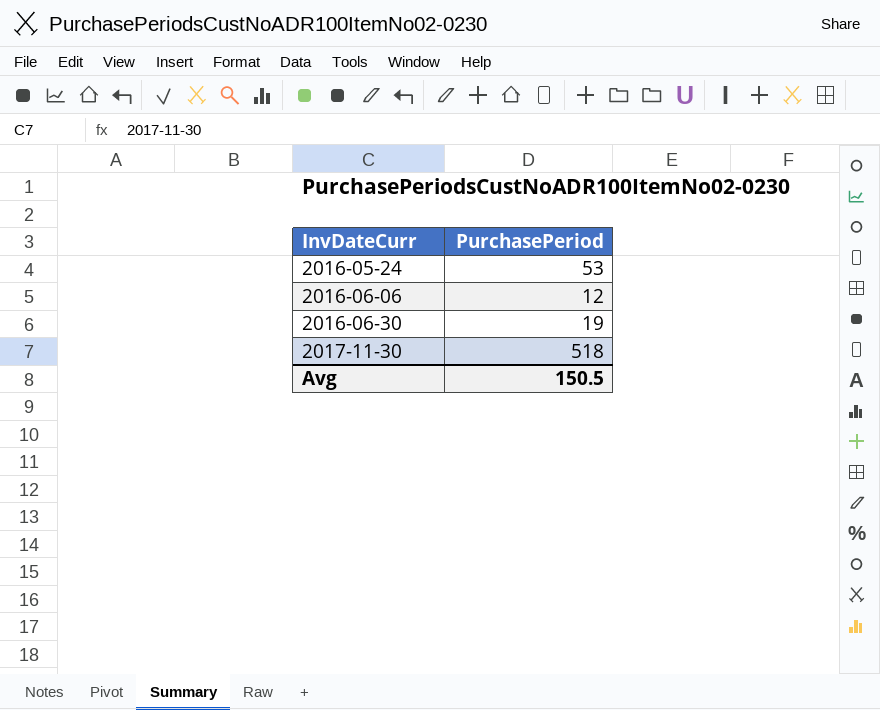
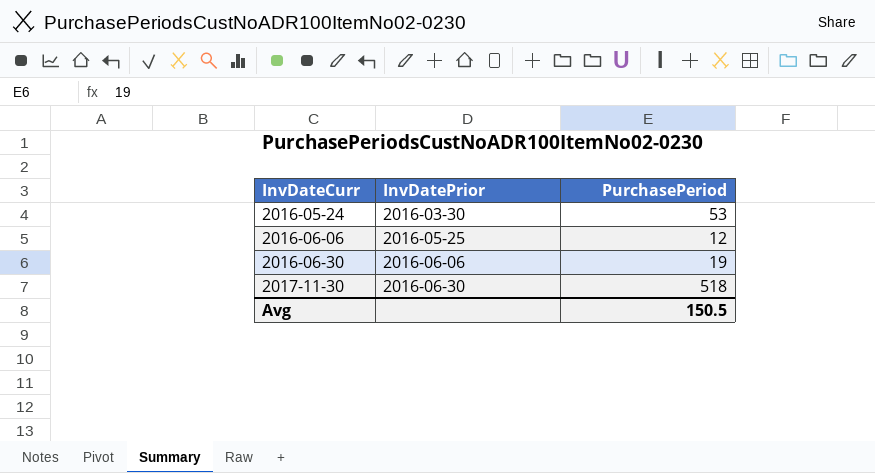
column InvDatePrior | position: none -> 2

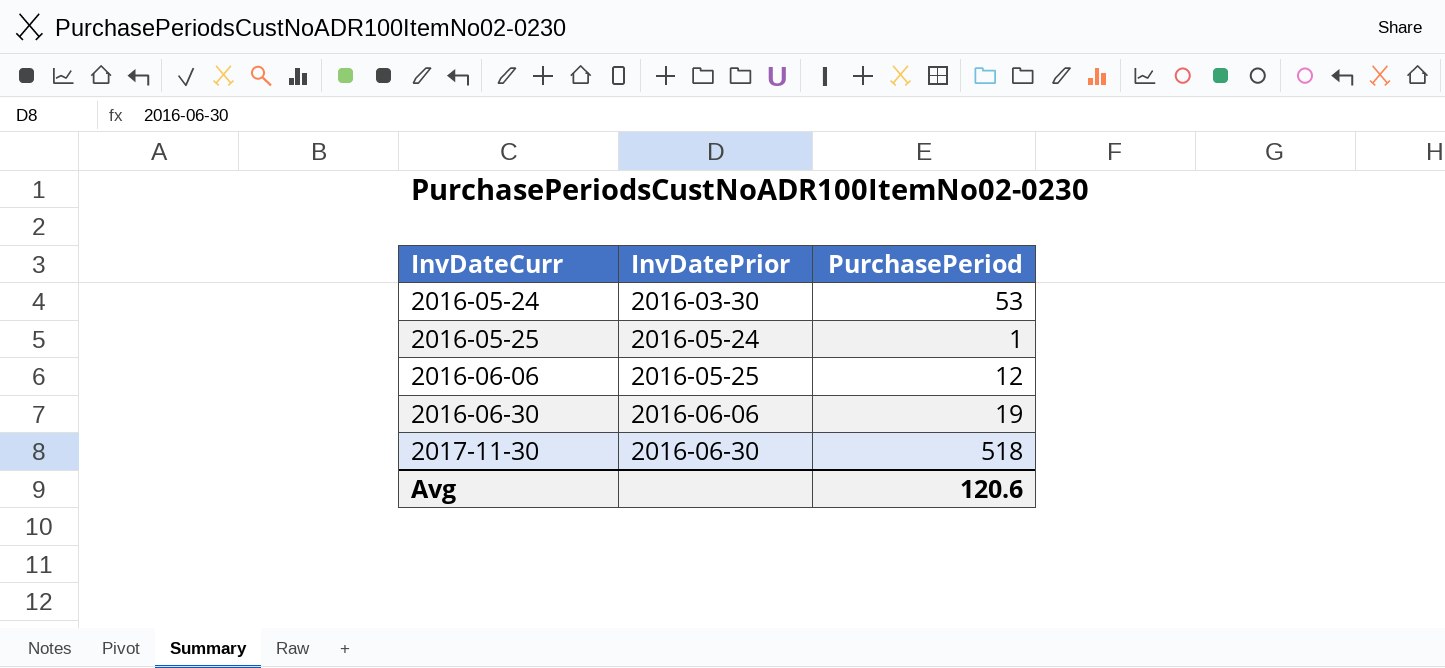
row 2016-05-25: none -> 2016-05-24 | 1
Avg | PurchasePeriod: 150.5 -> 120.6

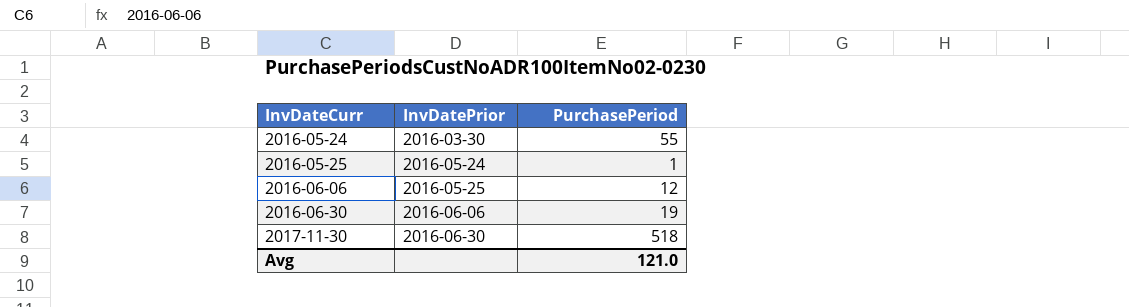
2016-05-24 | PurchasePeriod: 53 -> 55
Avg | PurchasePeriod: 120.6 -> 121.0

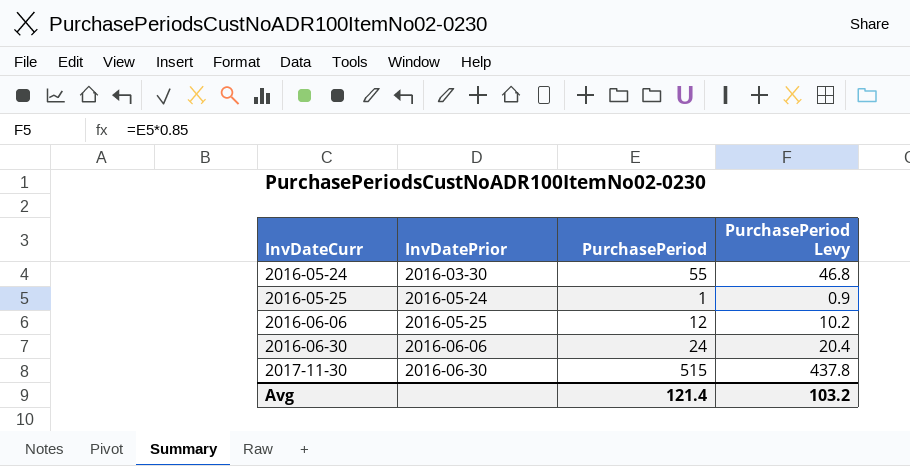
column PurchasePeriod Levy | formula: none -> [PurchasePeriod] * 0.85
2016-06-30 | PurchasePeriod: 19 -> 24
2017-11-30 | PurchasePeriod: 518 -> 515
Avg | PurchasePeriod: 121.0 -> 121.4

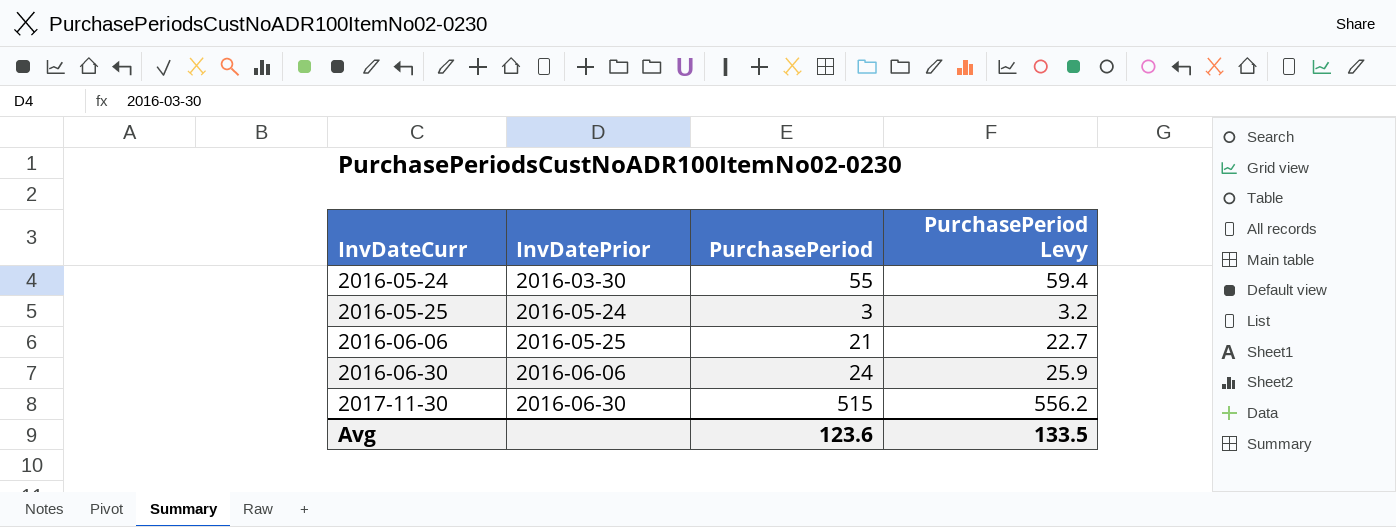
column PurchasePeriod Levy | formula: [PurchasePeriod] * 0.85 -> [PurchasePeriod] * 1.08
2016-05-25 | PurchasePeriod: 1 -> 3
2016-06-06 | PurchasePeriod: 12 -> 21
Avg | PurchasePeriod: 121.4 -> 123.6
Avg | PurchasePeriod Levy: 103.2 -> 133.5

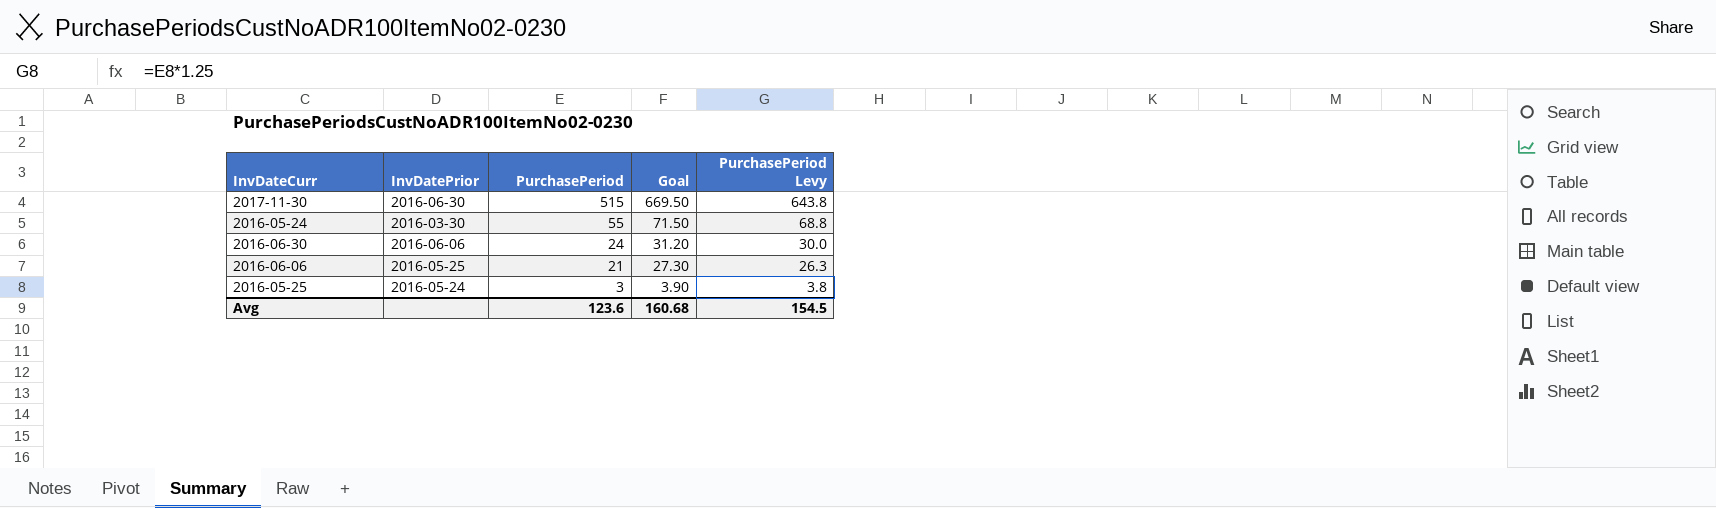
row order: InvDateCurr ascending -> PurchasePeriod descending
column Goal | formula: none -> [PurchasePeriod] * 1.3
column PurchasePeriod Levy | formula: [PurchasePeriod] * 1.08 -> [PurchasePeriod] * 1.25
Avg | PurchasePeriod Levy: 133.5 -> 154.5

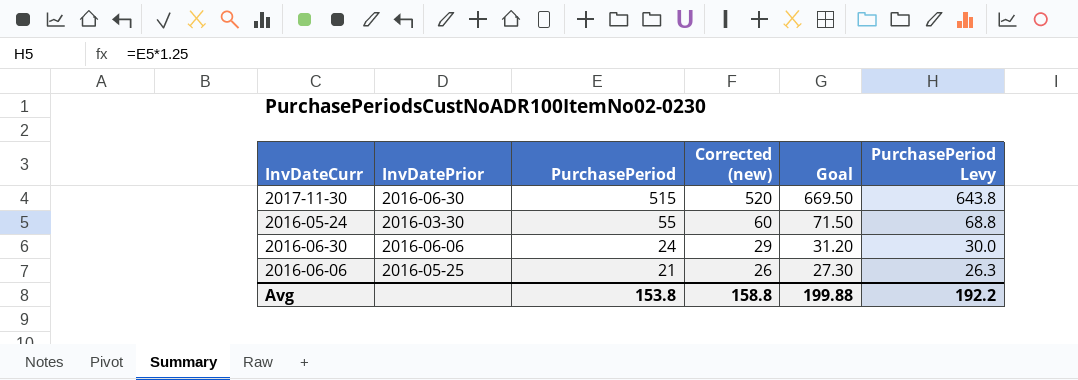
column Corrected (new) | formula: none -> [PurchasePeriod] + 5
row 2016-05-25: 2016-05-24 | 3 | 3.90 | 3.8 -> none
Avg | PurchasePeriod: 123.6 -> 153.8
Avg | Goal: 160.68 -> 199.88
Avg | PurchasePeriod Levy: 154.5 -> 192.2

